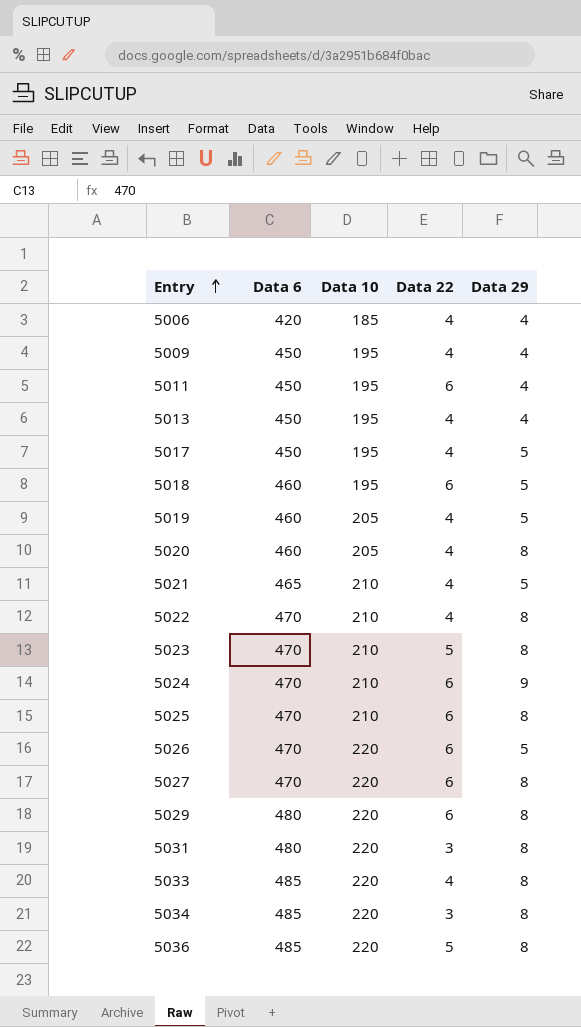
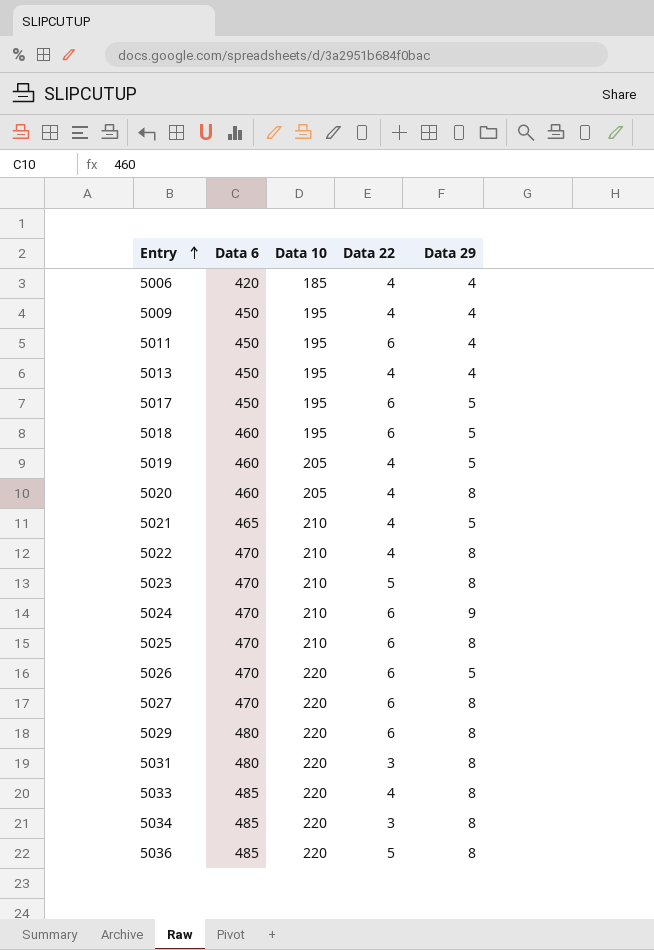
5017 | Data 22: 4 -> 6

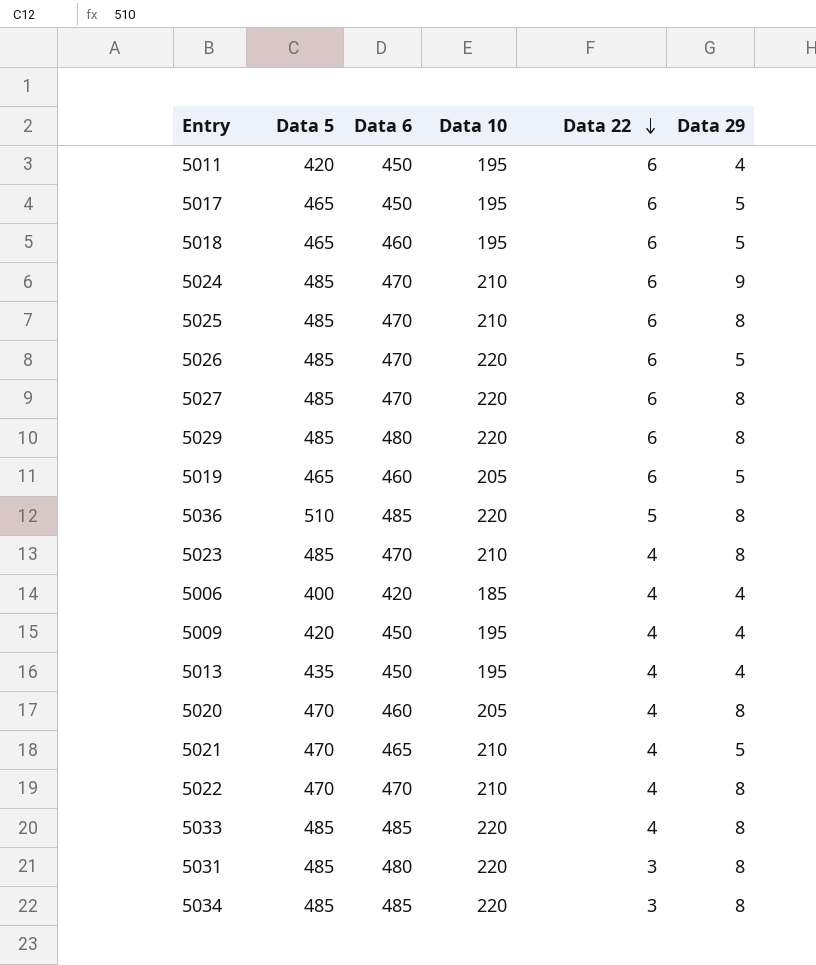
row order: Entry ascending -> Data 22 descending
column Data 5 | position: none -> 2
5019 | Data 22: 4 -> 6
5023 | Data 22: 5 -> 4

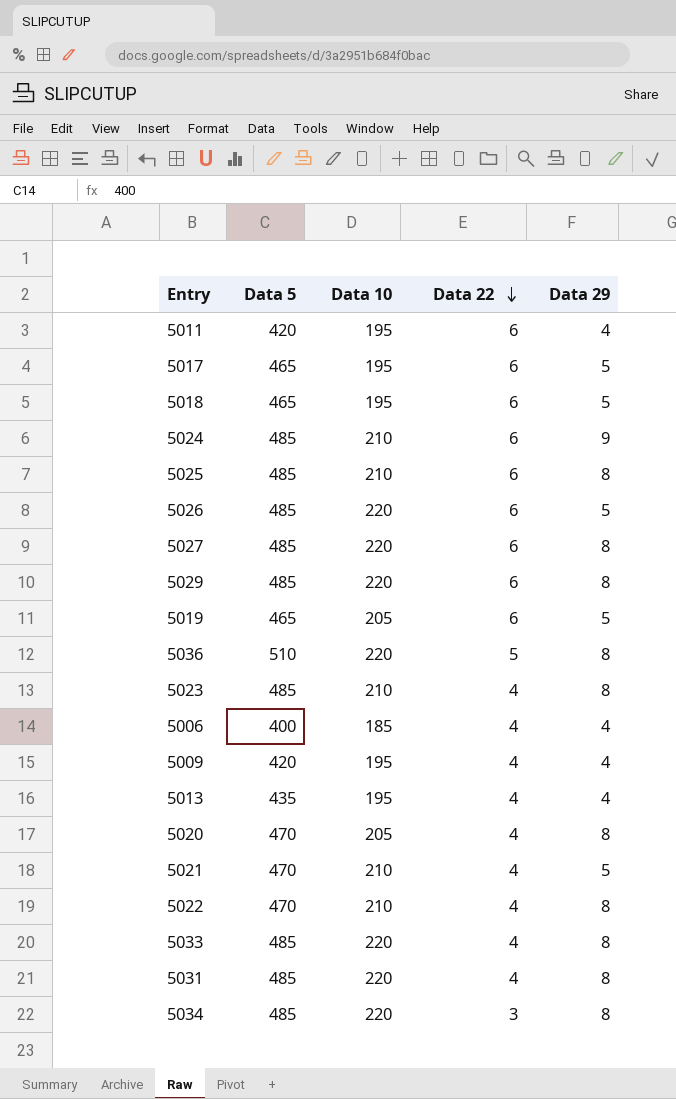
column Data 6 | position: 3 -> none
5031 | Data 22: 3 -> 4

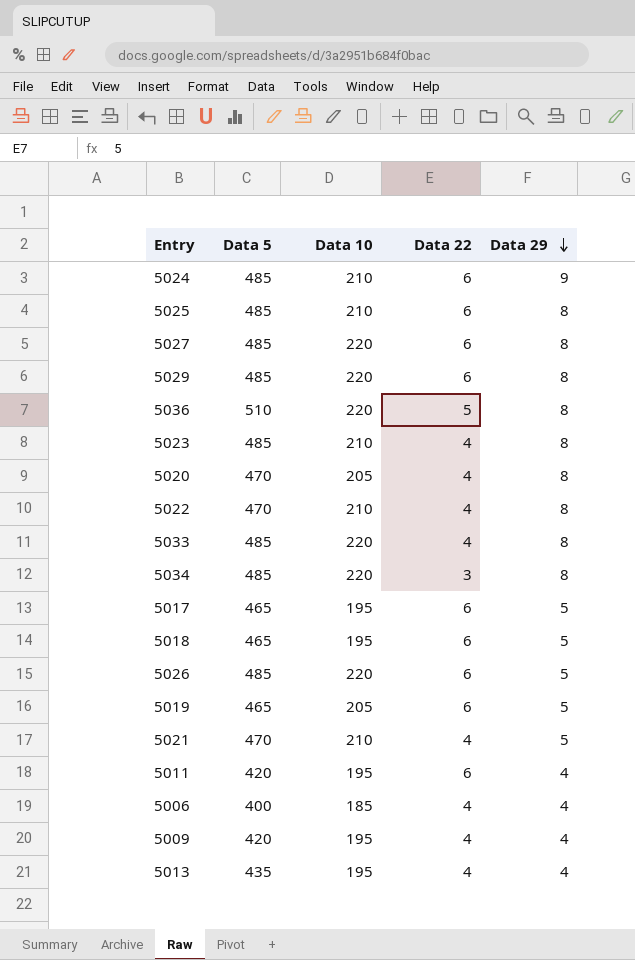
row order: Data 22 descending -> Data 29 descending
row 5031: 485 | 220 | 4 | 8 -> none

